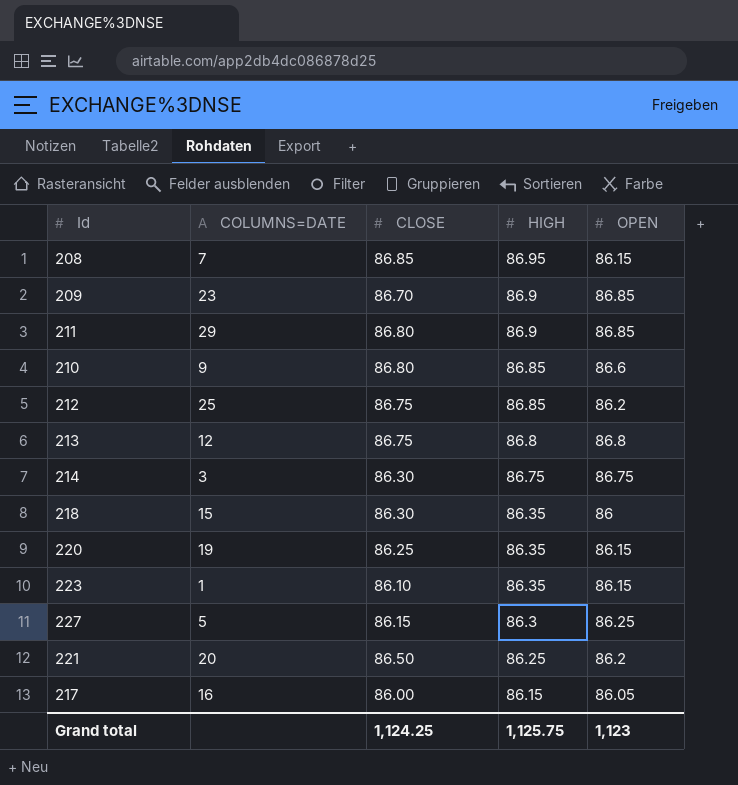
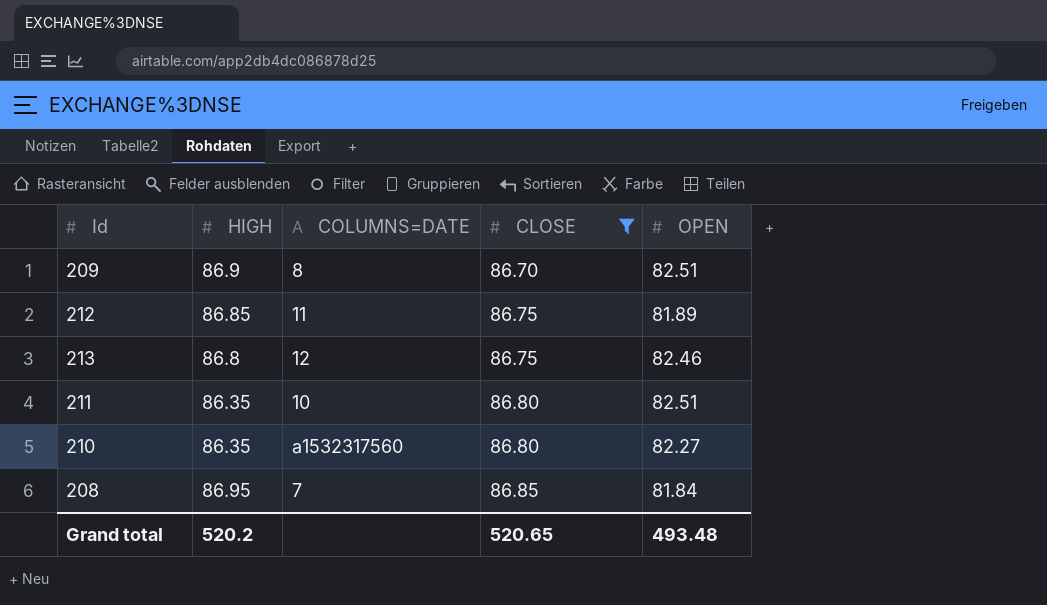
filter: none -> CLOSE >= 86.70
row order: HIGH descending -> CLOSE ascending
column HIGH | position: 4 -> 2
209 | COLUMNS=DATE: 23 -> 8
209 | OPEN: 86.85 -> 82.51
212 | COLUMNS=DATE: 25 -> 11
212 | OPEN: 86.2 -> 81.89
213 | OPEN: 86.8 -> 82.46
211 | HIGH: 86.9 -> 86.35
211 | COLUMNS=DATE: 29 -> 10
211 | OPEN: 86.85 -> 82.51
210 | HIGH: 86.85 -> 86.35
210 | COLUMNS=DATE: 9 -> a1532317560
210 | OPEN: 86.6 -> 82.27
208 | OPEN: 86.15 -> 81.84
Grand total | HIGH: 1,125.75 -> 520.2
Grand total | CLOSE: 1,124.25 -> 520.65
Grand total | OPEN: 1,123 -> 493.48

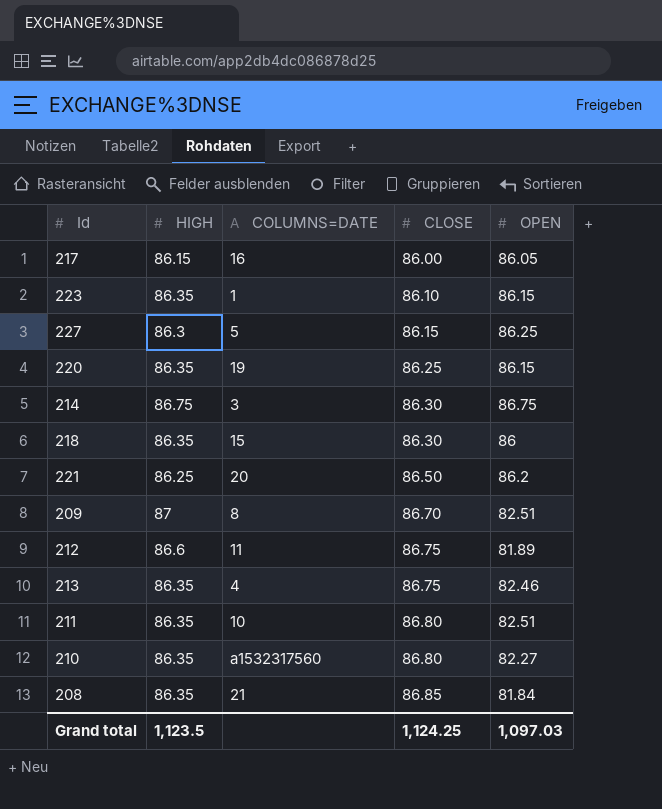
filter: CLOSE >= 86.70 -> none
209 | HIGH: 86.9 -> 87
212 | HIGH: 86.85 -> 86.6
213 | HIGH: 86.8 -> 86.35
213 | COLUMNS=DATE: 12 -> 4
208 | HIGH: 86.95 -> 86.35
208 | COLUMNS=DATE: 7 -> 21
Grand total | HIGH: 520.2 -> 1,123.5
Grand total | CLOSE: 520.65 -> 1,124.25
Grand total | OPEN: 493.48 -> 1,097.03

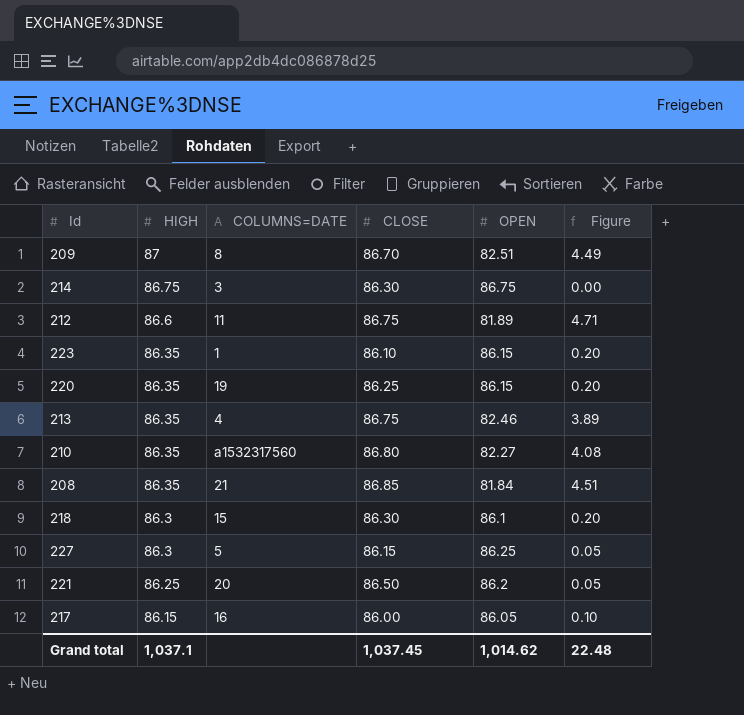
row order: CLOSE ascending -> HIGH descending
column Figure | formula: none -> [HIGH] - [OPEN]
row 211: 86.35 | 10 | 86.80 | 82.51 -> none
218 | HIGH: 86.35 -> 86.3
218 | OPEN: 86 -> 86.1
Grand total | HIGH: 1,123.5 -> 1,037.1
Grand total | CLOSE: 1,124.25 -> 1,037.45
Grand total | OPEN: 1,097.03 -> 1,014.62

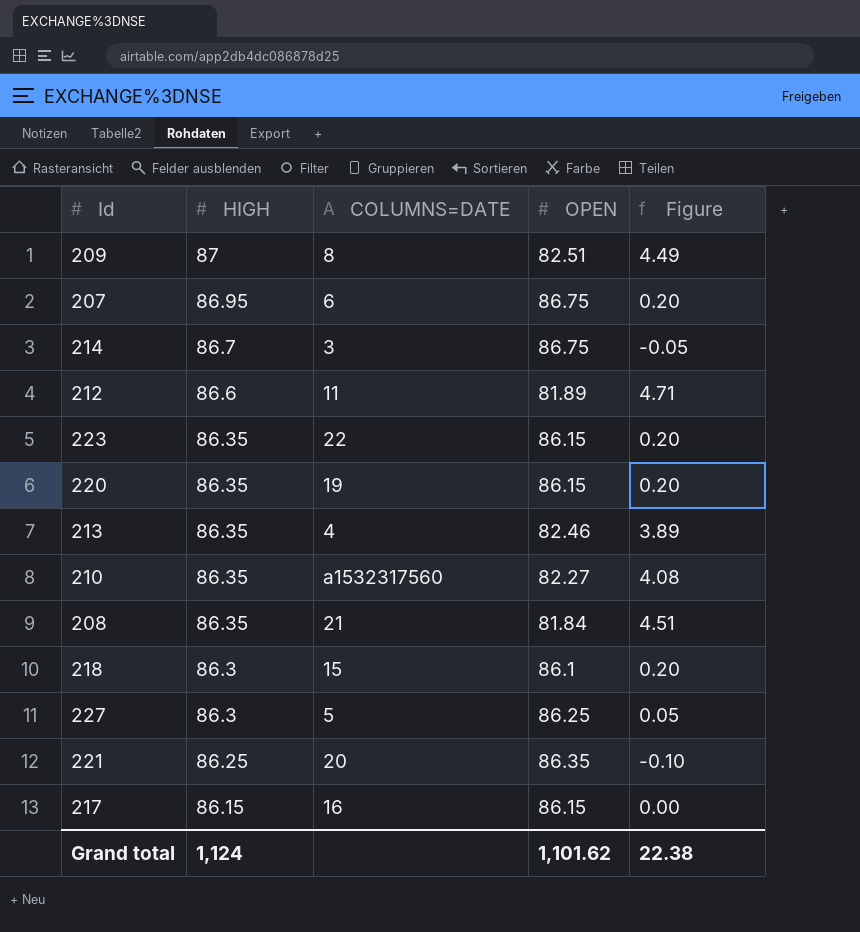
column CLOSE | position: 4 -> none
row 207: none -> 86.95 | 6 | 86.75 | 0.20
214 | HIGH: 86.75 -> 86.7
214 | Figure: 0.00 -> -0.05
223 | COLUMNS=DATE: 1 -> 22
221 | OPEN: 86.2 -> 86.35
221 | Figure: 0.05 -> -0.10
217 | OPEN: 86.05 -> 86.15
217 | Figure: 0.10 -> 0.00
Grand total | HIGH: 1,037.1 -> 1,124
Grand total | OPEN: 1,014.62 -> 1,101.62
Grand total | Figure: 22.48 -> 22.38

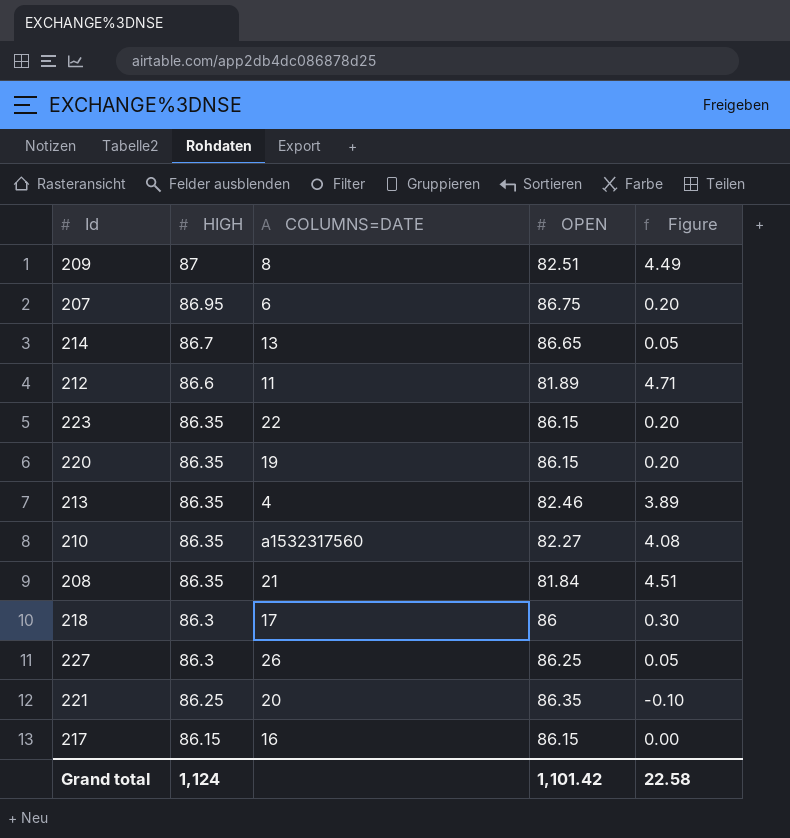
214 | COLUMNS=DATE: 3 -> 13
214 | OPEN: 86.75 -> 86.65
214 | Figure: -0.05 -> 0.05
218 | COLUMNS=DATE: 15 -> 17
218 | OPEN: 86.1 -> 86
218 | Figure: 0.20 -> 0.30
227 | COLUMNS=DATE: 5 -> 26
Grand total | OPEN: 1,101.62 -> 1,101.42
Grand total | Figure: 22.38 -> 22.58

